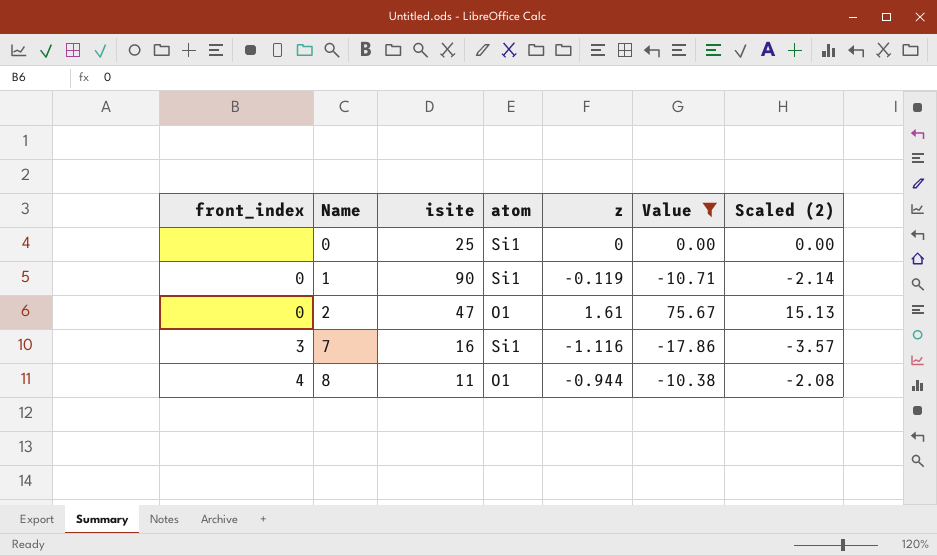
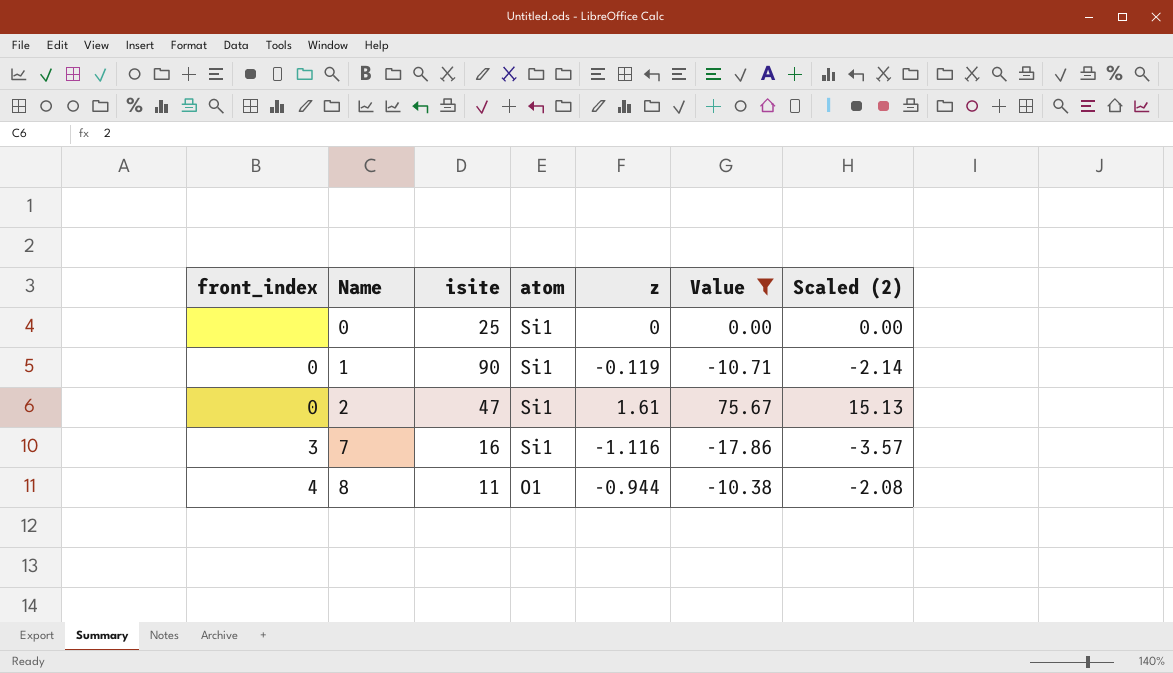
2 | atom: O1 -> Si1

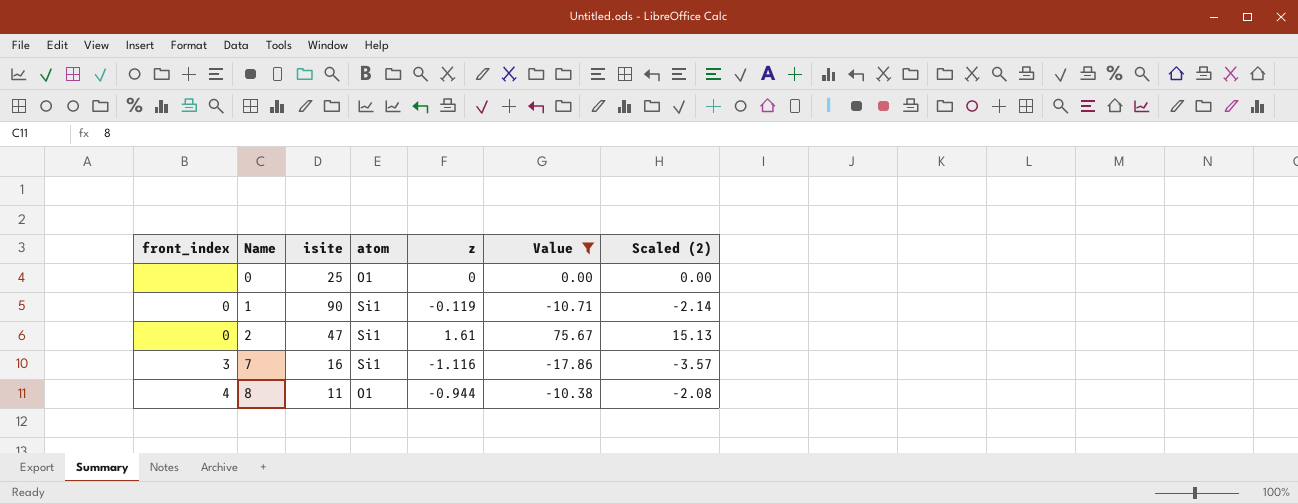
0 | atom: Si1 -> O1

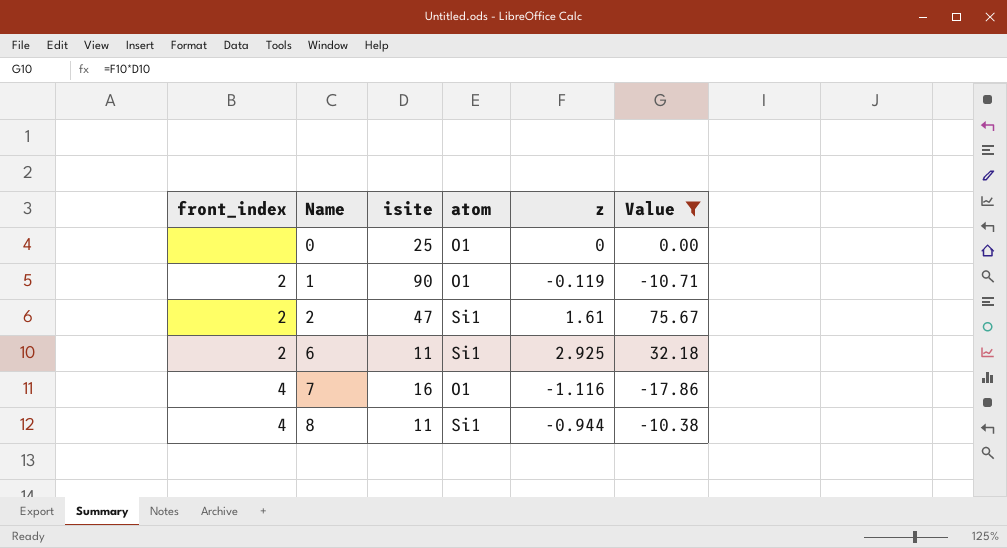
column Scaled (2) | formula: [Value] * 0.2 -> none
1 | front_index: 0 -> 2
1 | atom: Si1 -> O1
2 | front_index: 0 -> 2
row 6: none -> 2 | 11 | Si1 | 2.925 | 32.18
7 | front_index: 3 -> 4
7 | atom: Si1 -> O1
8 | atom: O1 -> Si1

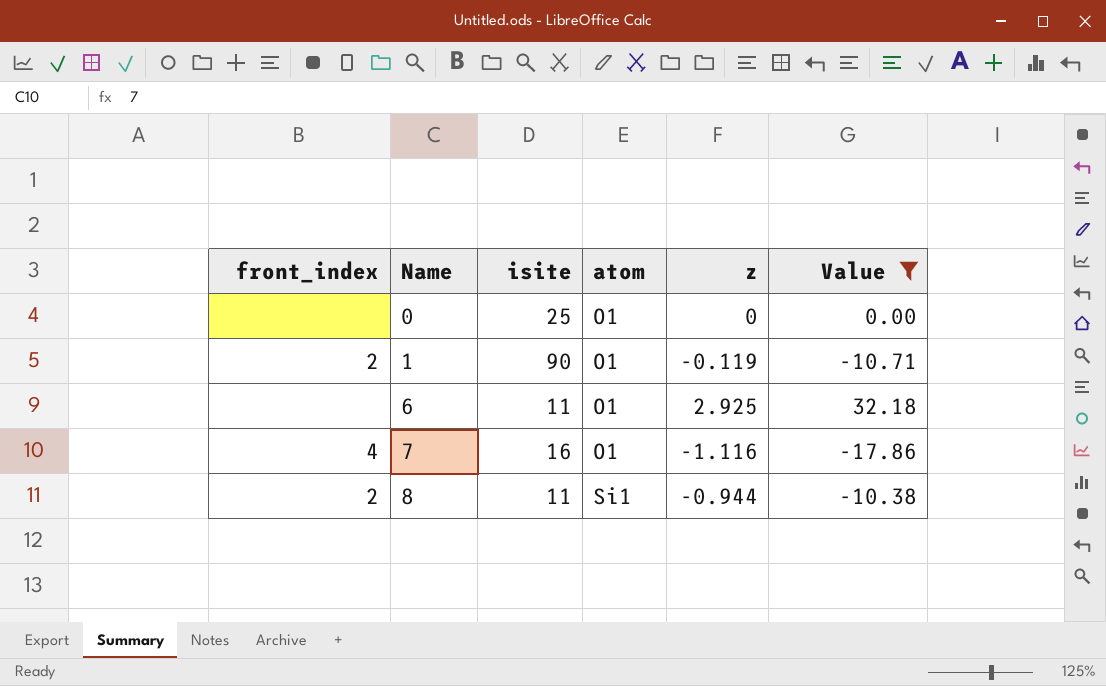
row 2: 2 | 47 | Si1 | 1.61 | 75.67 -> none
6 | front_index: 2 -> none
6 | atom: Si1 -> O1
8 | front_index: 4 -> 2

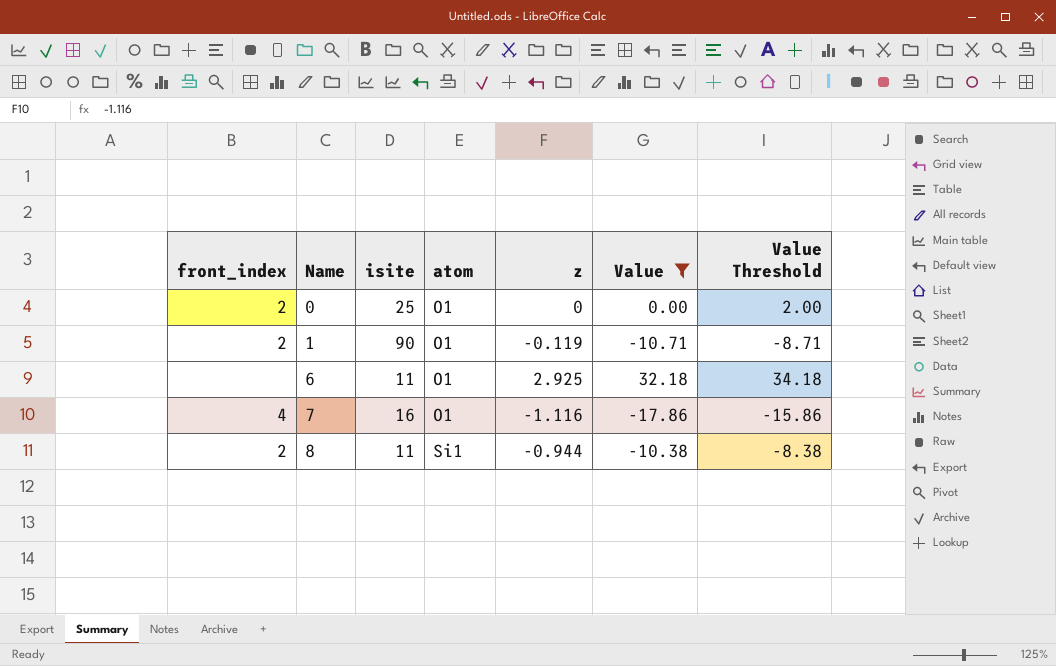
column Value Threshold | formula: none -> [Value] + 2
0 | front_index: none -> 2

